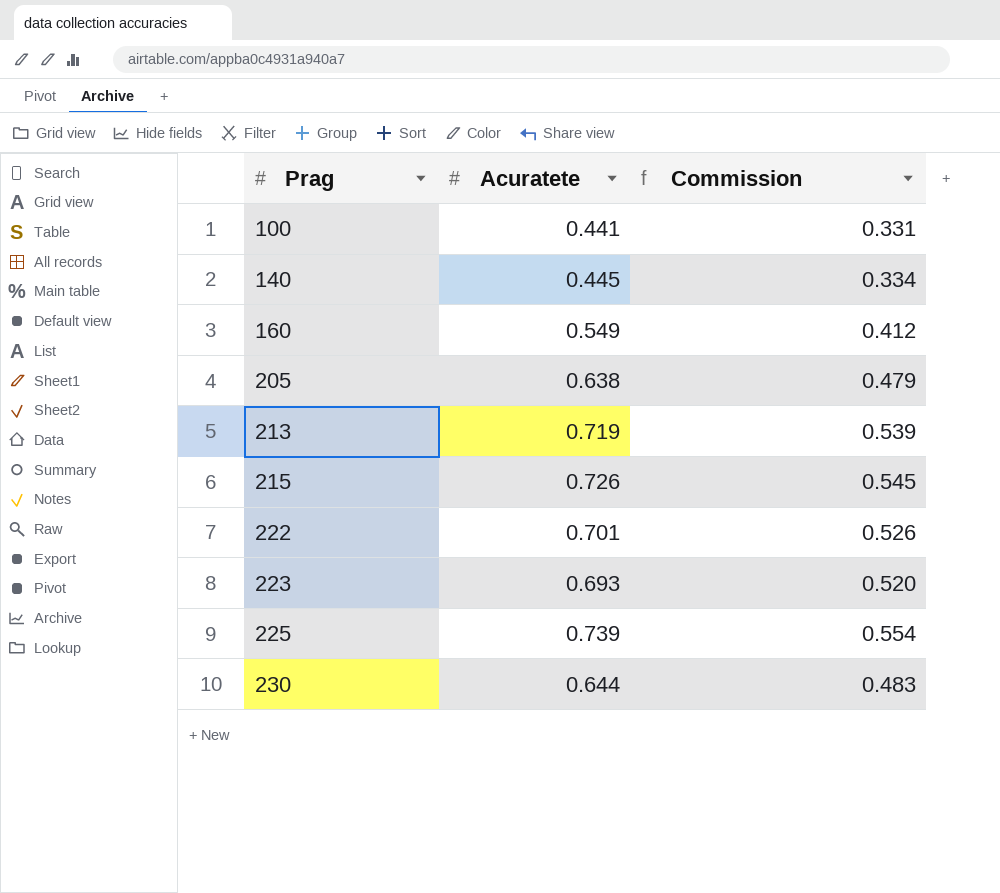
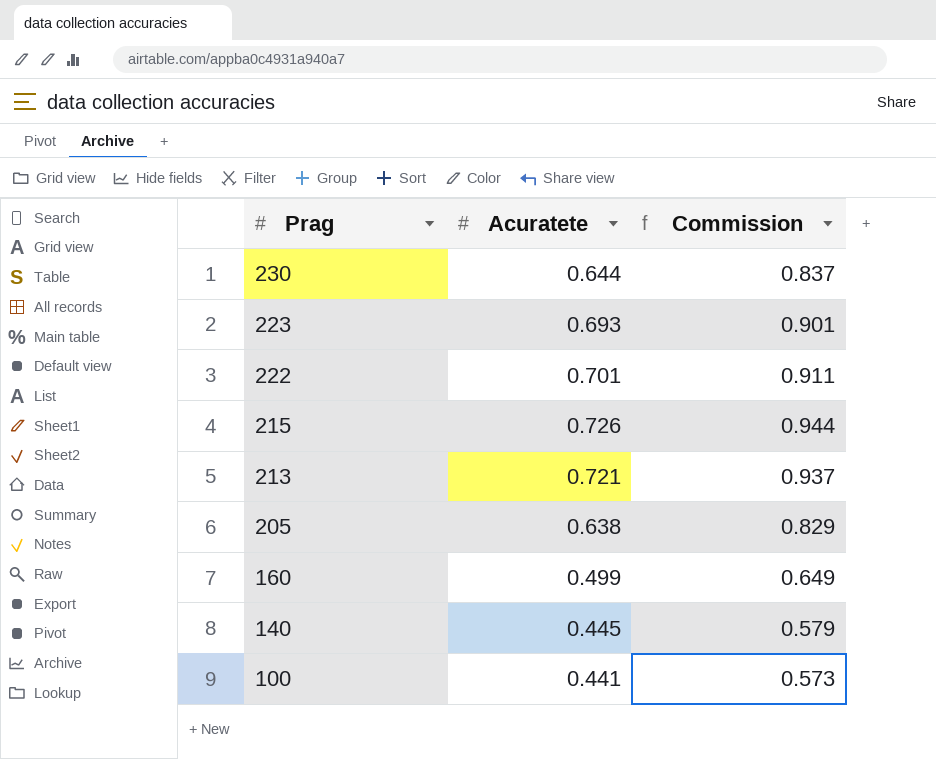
row order: Prag ascending -> Prag descending
column Commission | formula: [Acuratete] * 0.75 -> [Acuratete] * 1.3
row 225: 0.739 | 0.554 -> none
213 | Acuratete: 0.719 -> 0.721
160 | Acuratete: 0.549 -> 0.499

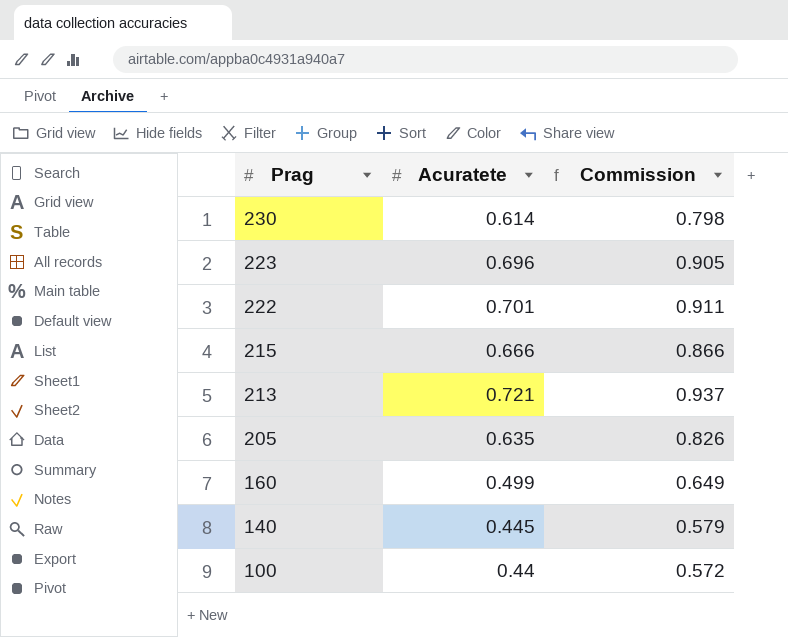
230 | Acuratete: 0.644 -> 0.614
230 | Commission: 0.837 -> 0.798
223 | Acuratete: 0.693 -> 0.696
223 | Commission: 0.901 -> 0.905
215 | Acuratete: 0.726 -> 0.666
215 | Commission: 0.944 -> 0.866
205 | Acuratete: 0.638 -> 0.635
205 | Commission: 0.829 -> 0.826
100 | Acuratete: 0.441 -> 0.44
100 | Commission: 0.573 -> 0.572

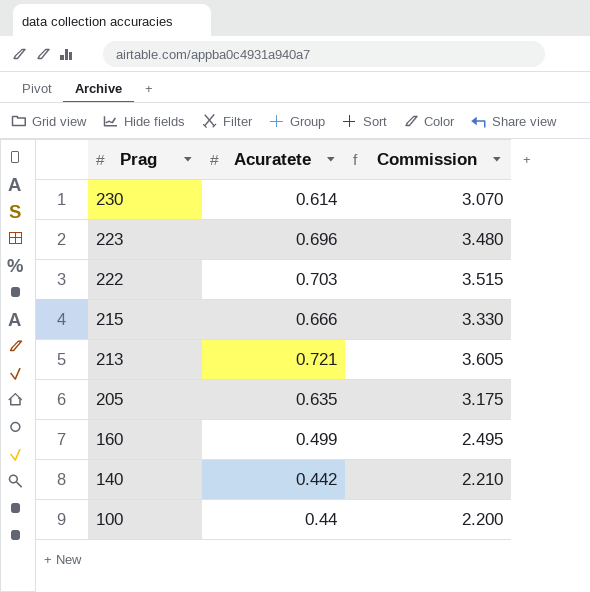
column Commission | formula: [Acuratete] * 1.3 -> [Acuratete] * 5
222 | Acuratete: 0.701 -> 0.703
140 | Acuratete: 0.445 -> 0.442

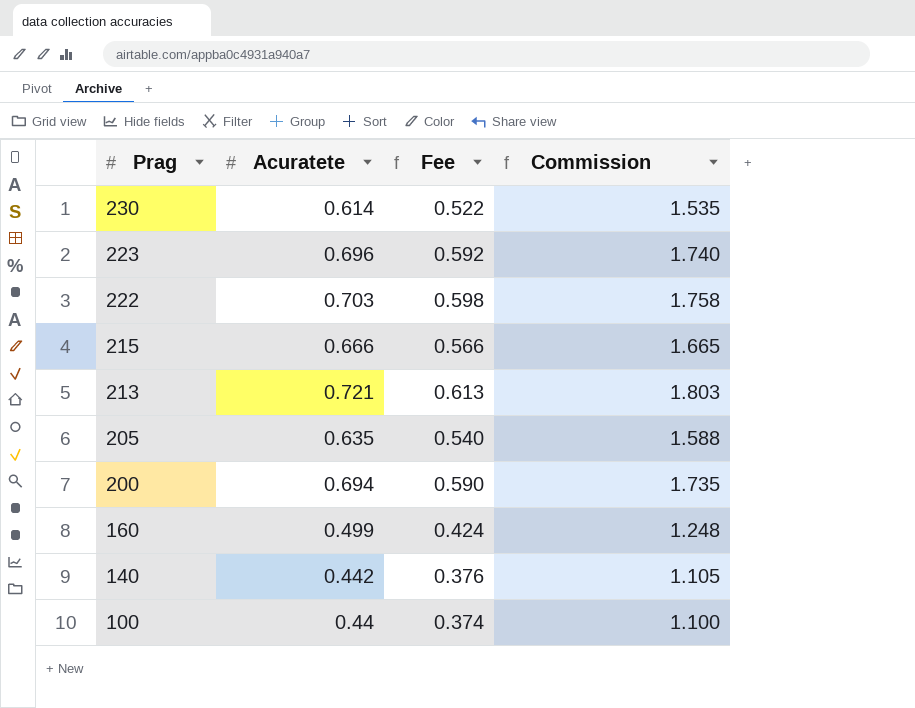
column Fee | formula: none -> [Acuratete] * 0.85
column Commission | formula: [Acuratete] * 5 -> [Acuratete] * 2.5
row 200: none -> 0.694 | 0.590 | 1.735

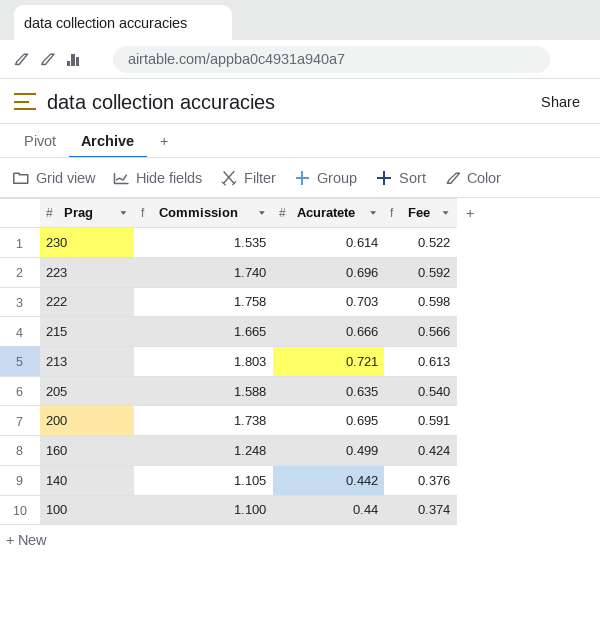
column Commission | position: 4 -> 2
200 | Commission: 1.735 -> 1.738
200 | Acuratete: 0.694 -> 0.695
200 | Fee: 0.590 -> 0.591

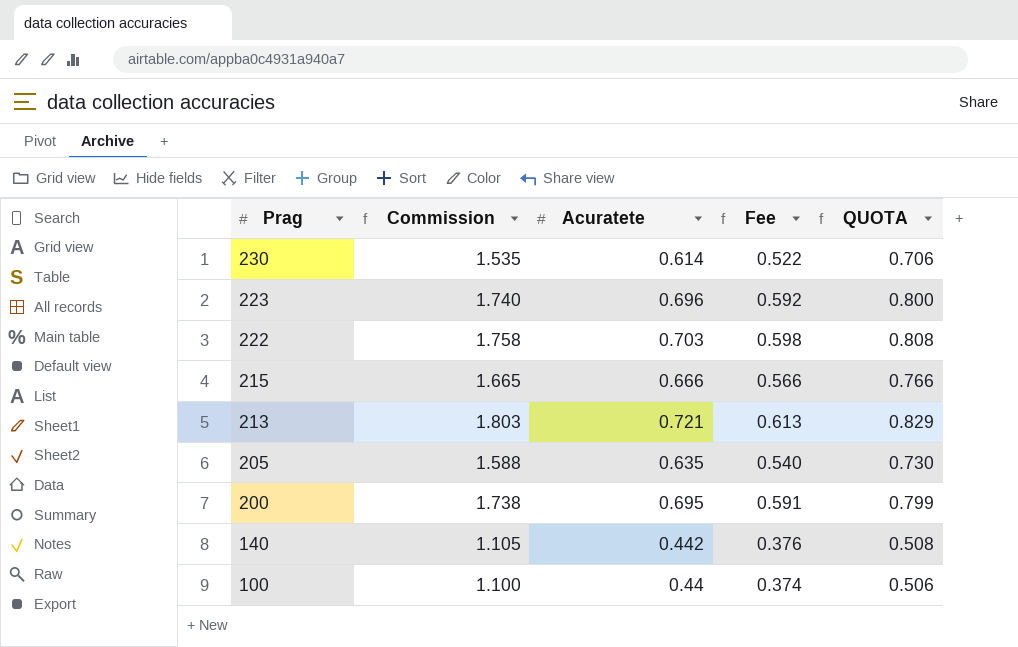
column QUOTA | formula: none -> [Acuratete] * 1.15
row 160: 1.248 | 0.499 | 0.424 -> none

